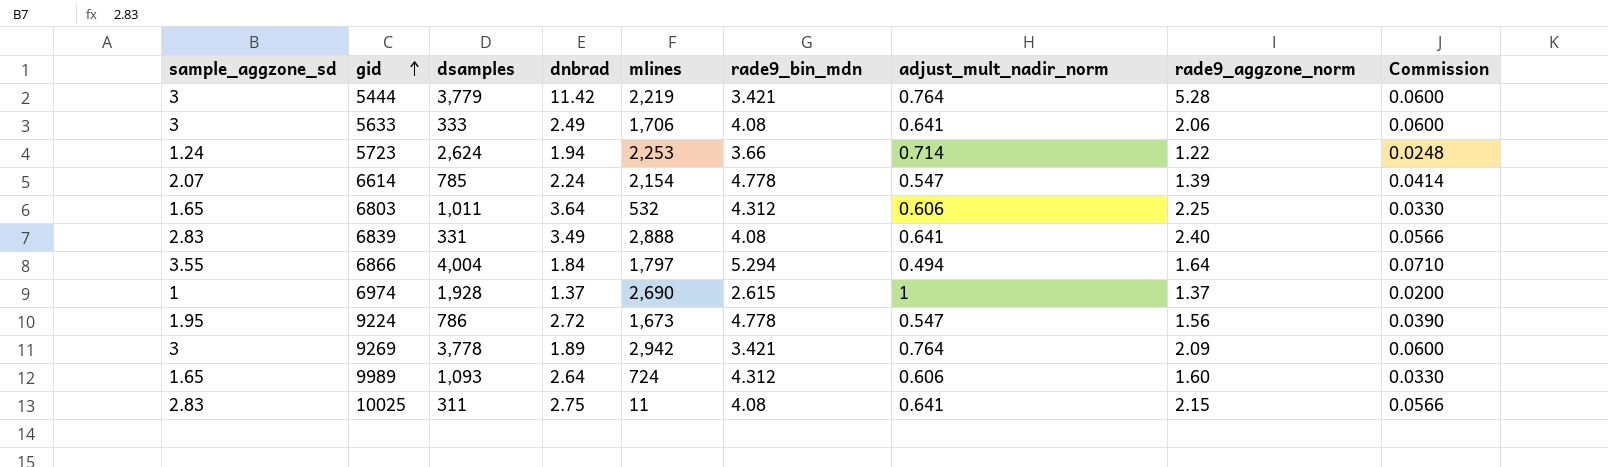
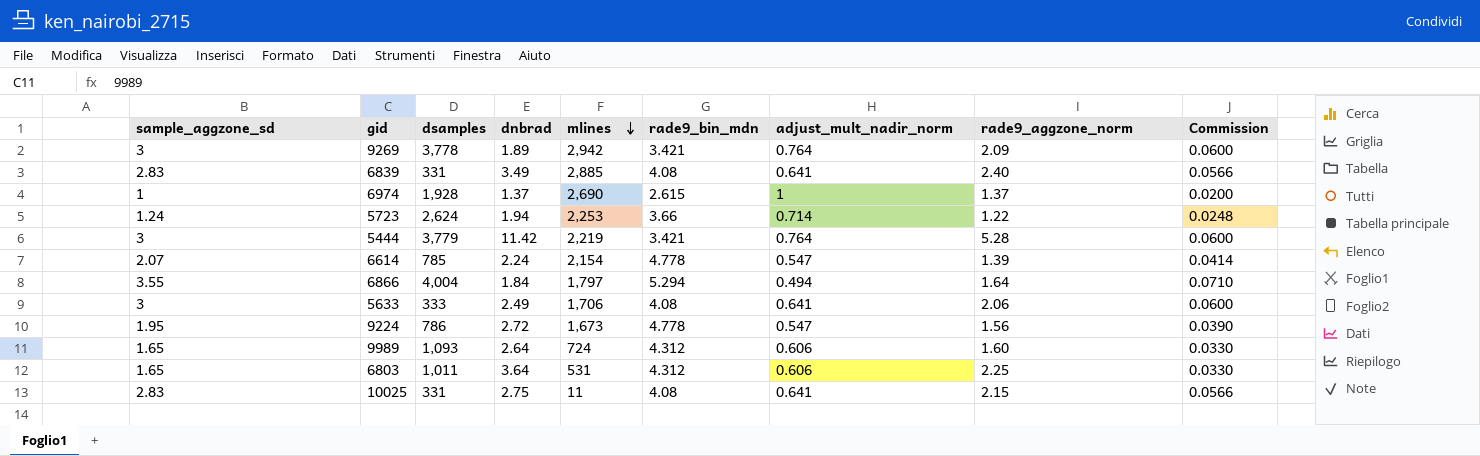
row order: gid ascending -> mlines descending
6839 | mlines: 2,888 -> 2,885
6803 | mlines: 532 -> 531
10025 | dsamples: 311 -> 331

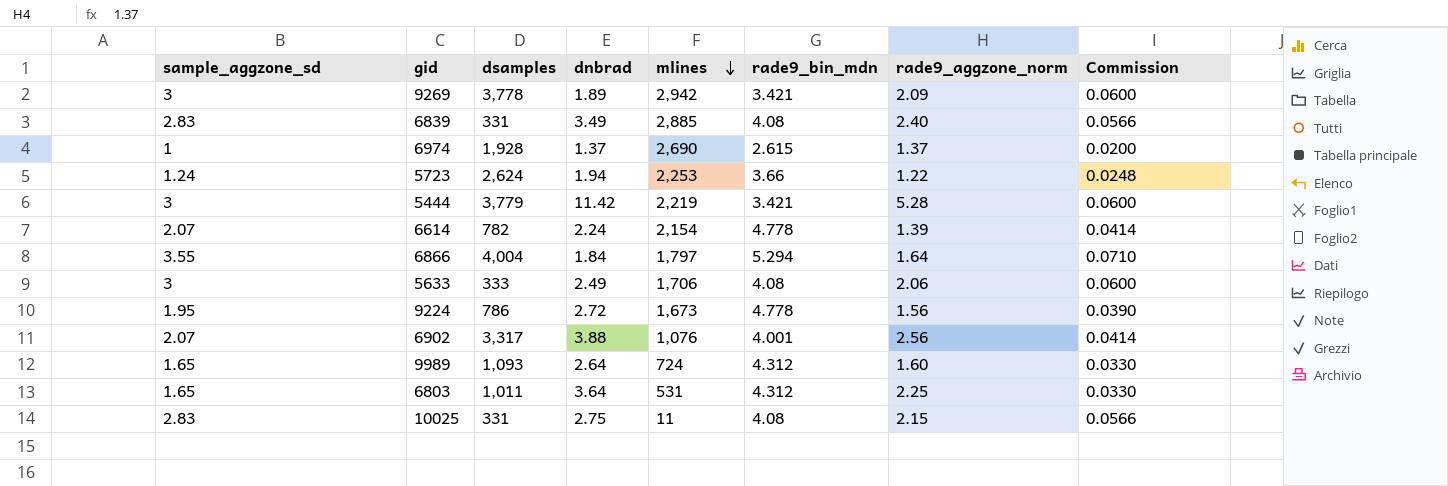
column adjust_mult_nadir_norm | position: 7 -> none
6614 | dsamples: 785 -> 782
row 6902: none -> 2.07 | 3,317 | 3.88 | 1,076 | 4.001 | 2.56 | 0.0414

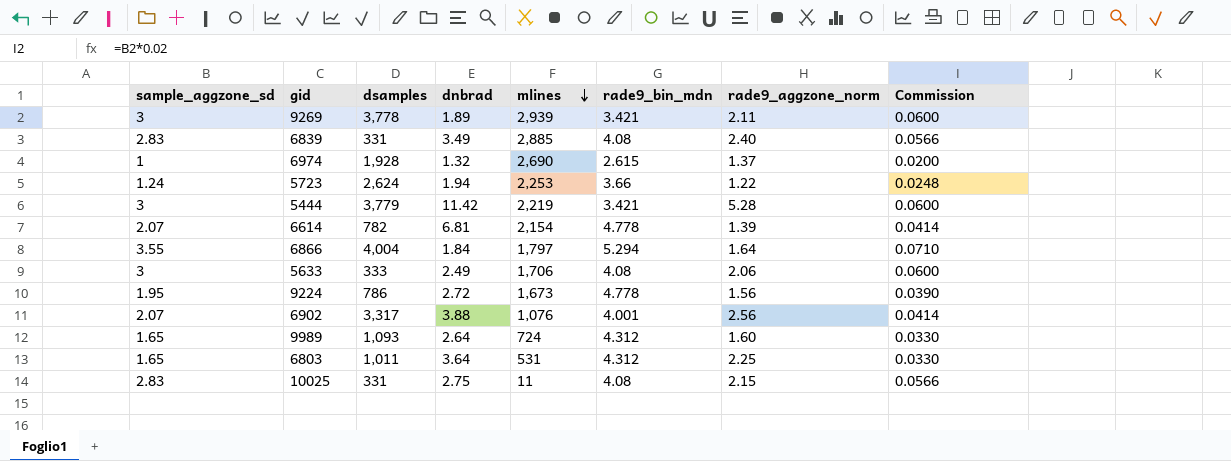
9269 | mlines: 2,942 -> 2,939
9269 | rade9_aggzone_norm: 2.09 -> 2.11
6974 | dnbrad: 1.37 -> 1.32
6614 | dnbrad: 2.24 -> 6.81

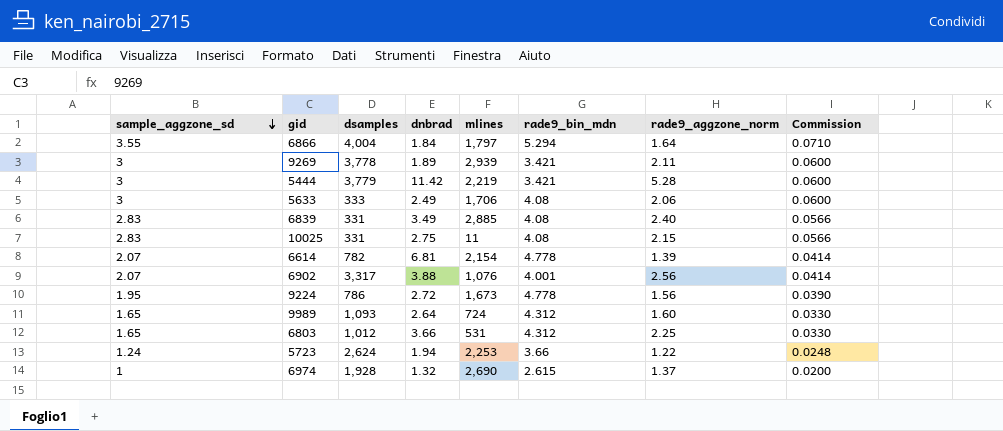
row order: mlines descending -> sample_aggzone_sd descending
6803 | dsamples: 1,011 -> 1,012
6803 | dnbrad: 3.64 -> 3.66

